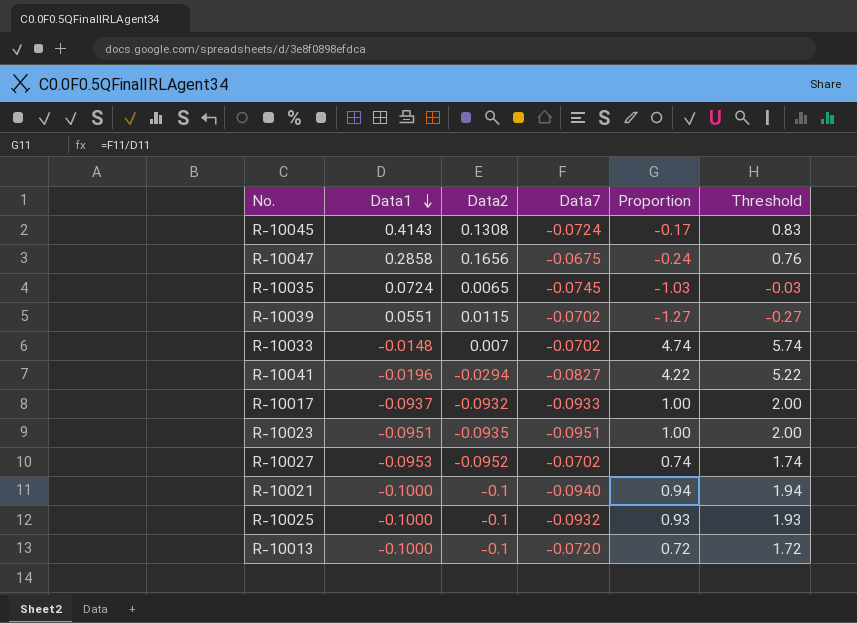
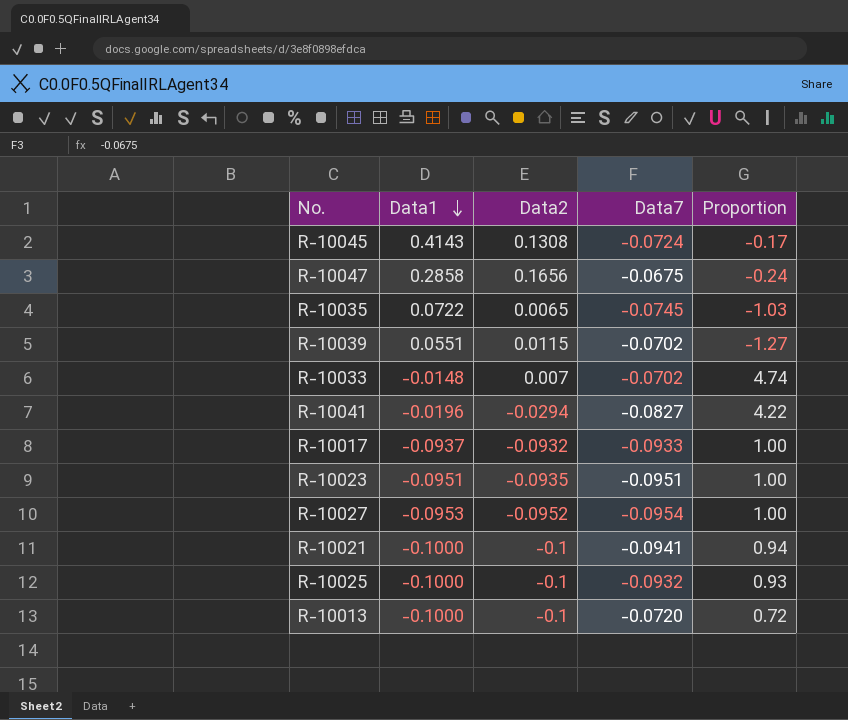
column Threshold | formula: [Proportion] + 1 -> none
R-10035 | Data1: 0.0724 -> 0.0722
R-10027 | Data7: -0.0702 -> -0.0954
R-10027 | Proportion: 0.74 -> 1.00
R-10021 | Data7: -0.0940 -> -0.0941

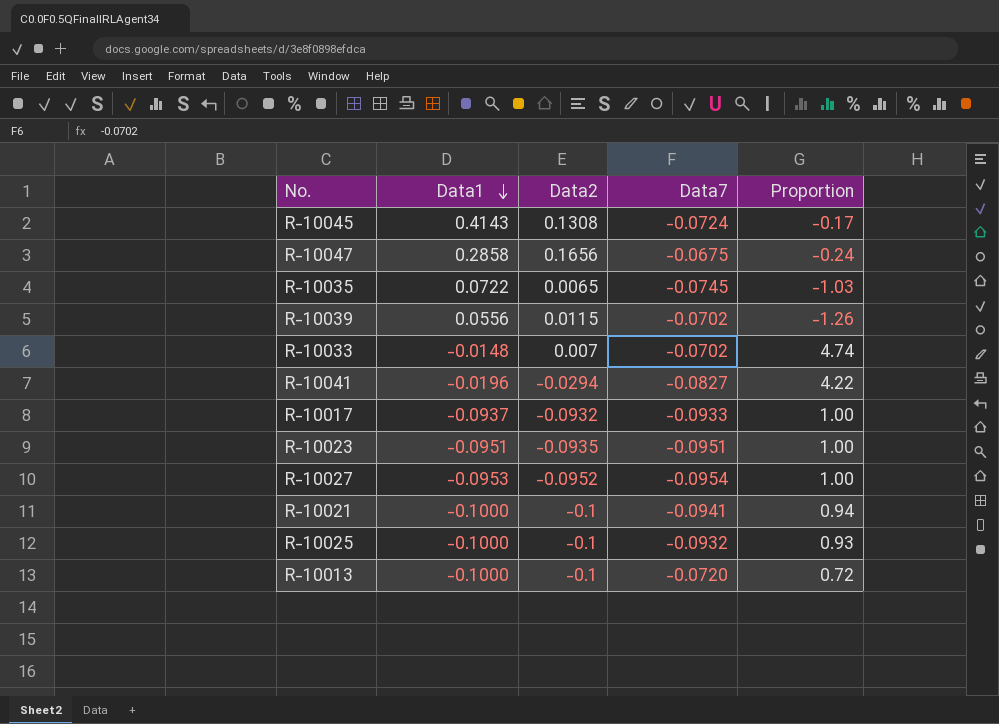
R-10039 | Data1: 0.0551 -> 0.0556
R-10039 | Proportion: -1.27 -> -1.26

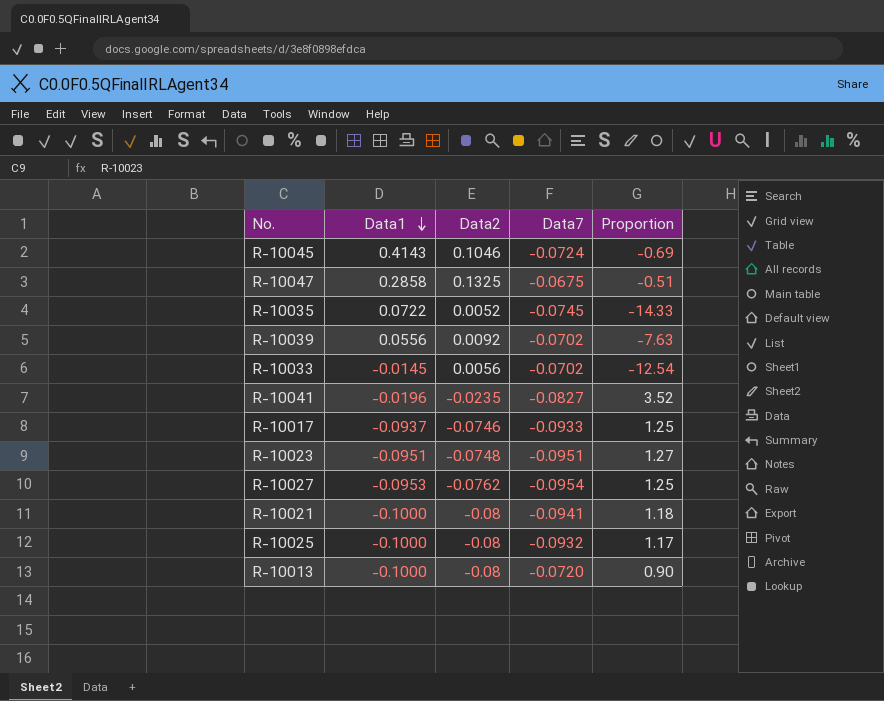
column Proportion | formula: [Data7] / [Data1] -> [Data7] / [Data2]
R-10045 | Data2: 0.1308 -> 0.1046
R-10047 | Data2: 0.1656 -> 0.1325
R-10035 | Data2: 0.0065 -> 0.0052
R-10039 | Data2: 0.0115 -> 0.0092
R-10033 | Data1: -0.0148 -> -0.0145
R-10033 | Data2: 0.007 -> 0.0056
R-10041 | Data2: -0.0294 -> -0.0235
R-10017 | Data2: -0.0932 -> -0.0746
R-10023 | Data2: -0.0935 -> -0.0748
R-10027 | Data2: -0.0952 -> -0.0762
R-10021 | Data2: -0.1 -> -0.08
R-10025 | Data2: -0.1 -> -0.08
R-10013 | Data2: -0.1 -> -0.08

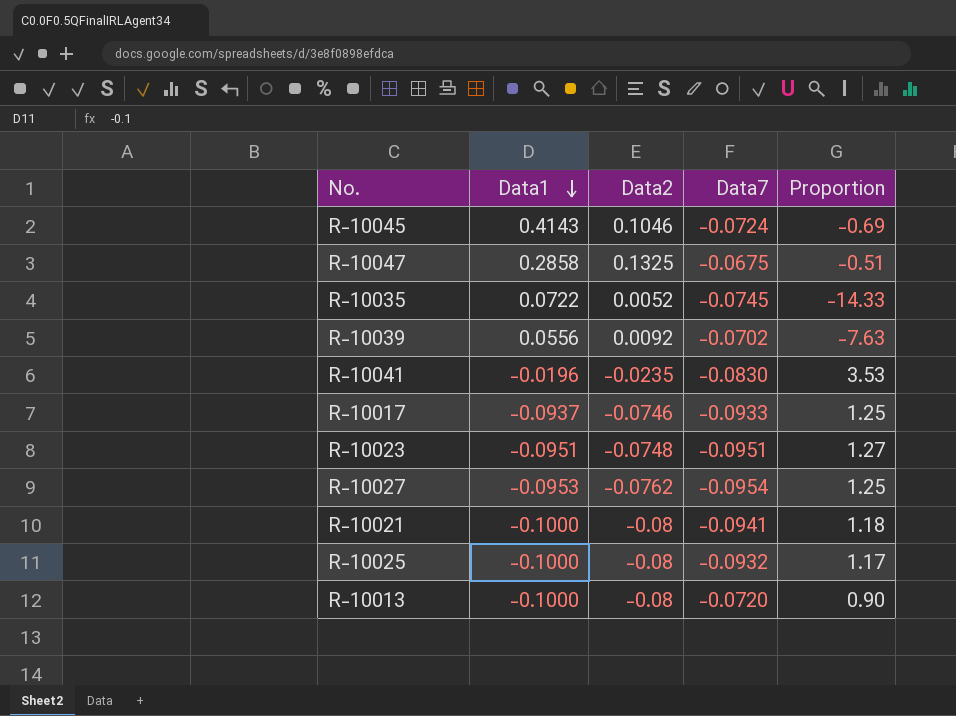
row R-10033: -0.0145 | 0.0056 | -0.0702 | -12.54 -> none
R-10041 | Data7: -0.0827 -> -0.0830
R-10041 | Proportion: 3.52 -> 3.53

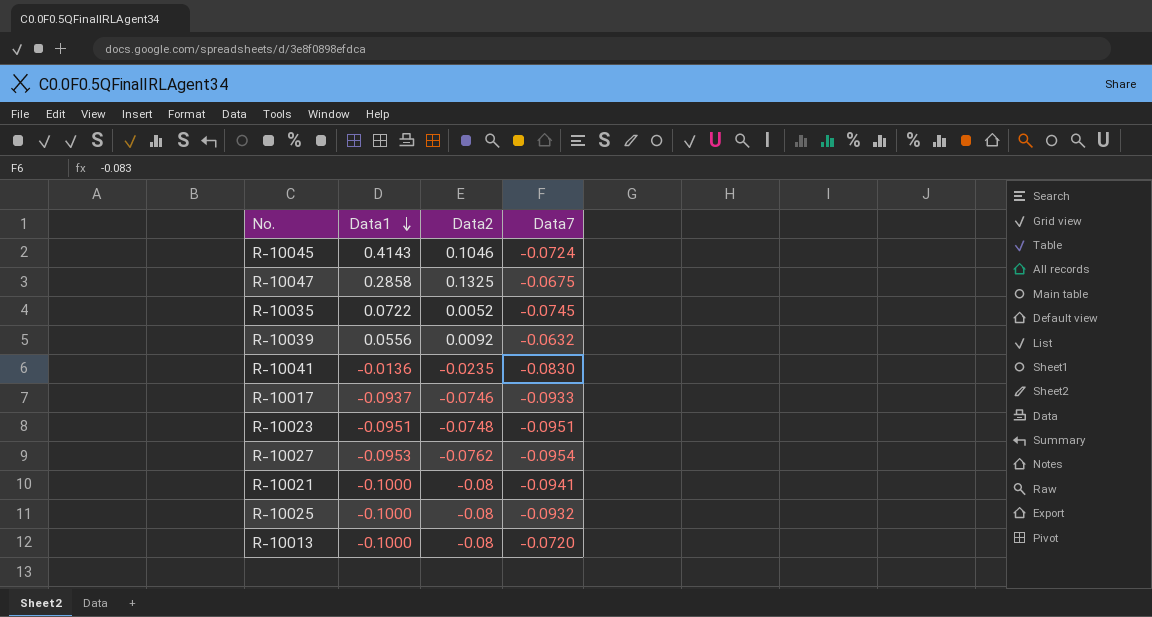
column Proportion | formula: [Data7] / [Data2] -> none
R-10039 | Data7: -0.0702 -> -0.0632
R-10041 | Data1: -0.0196 -> -0.0136

